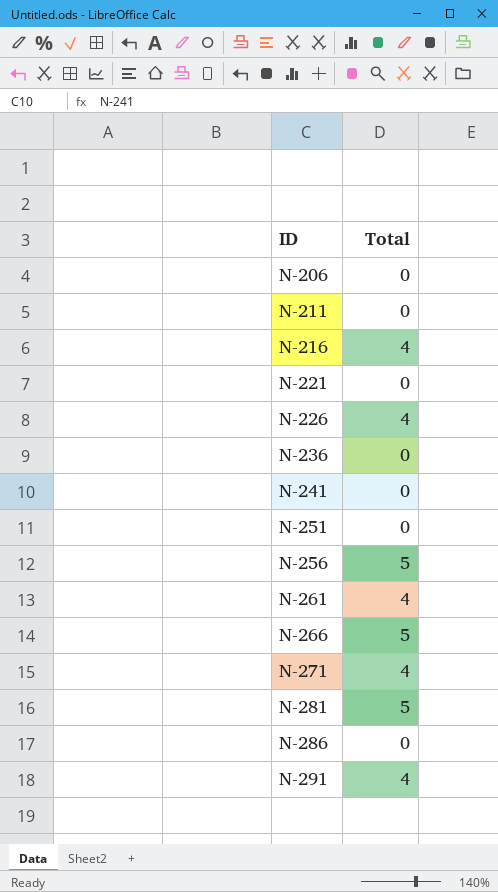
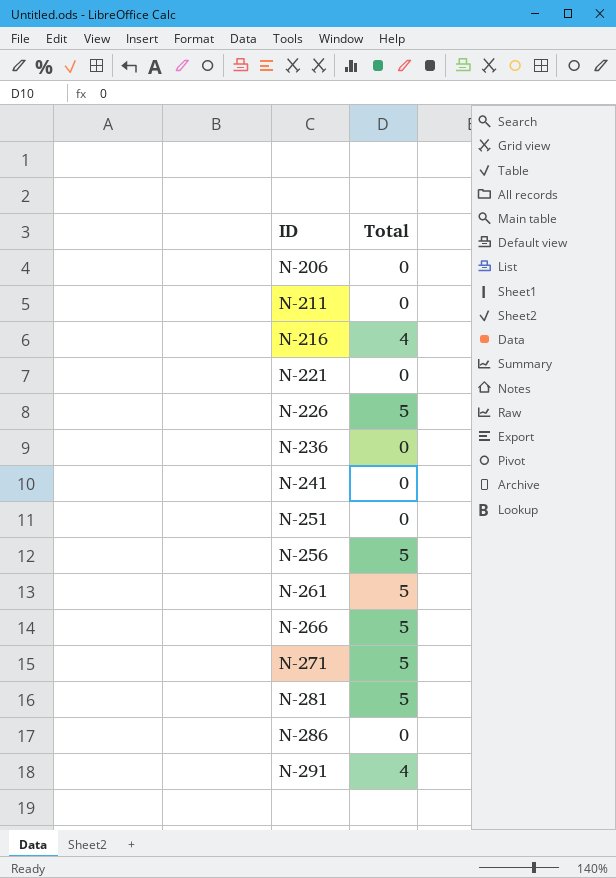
N-226 | Total: 4 -> 5
N-261 | Total: 4 -> 5
N-271 | Total: 4 -> 5

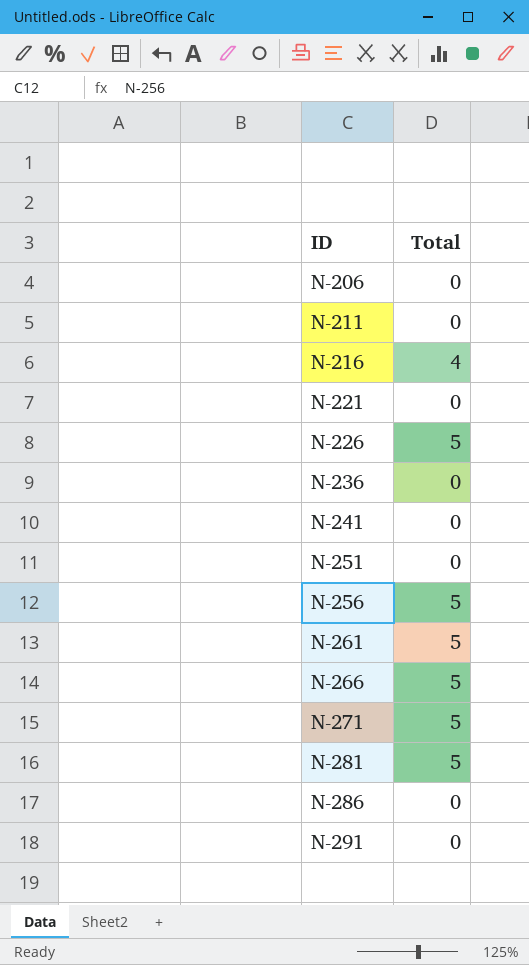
N-291 | Total: 4 -> 0

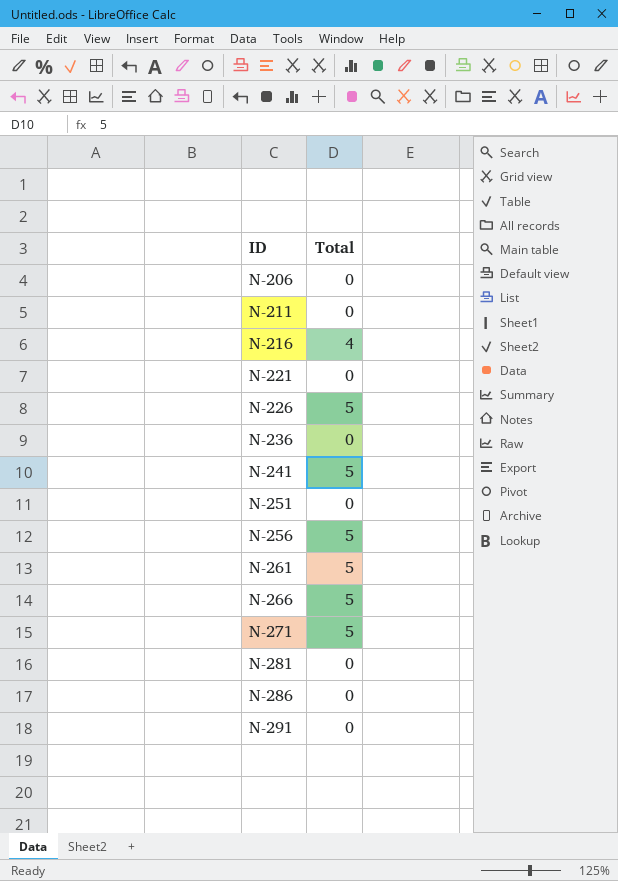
N-241 | Total: 0 -> 5
N-281 | Total: 5 -> 0

